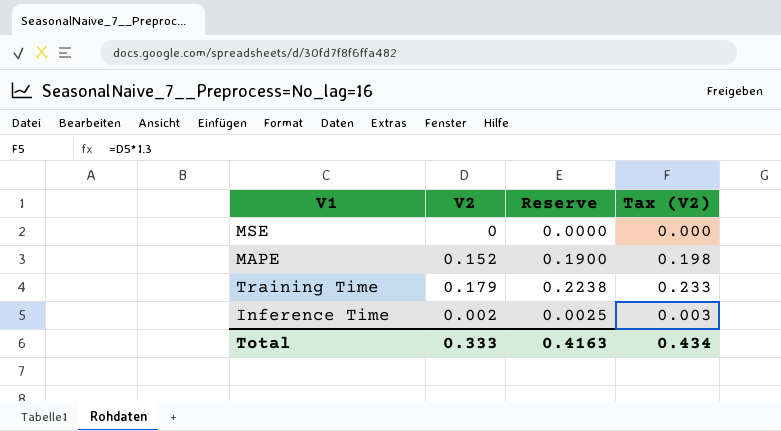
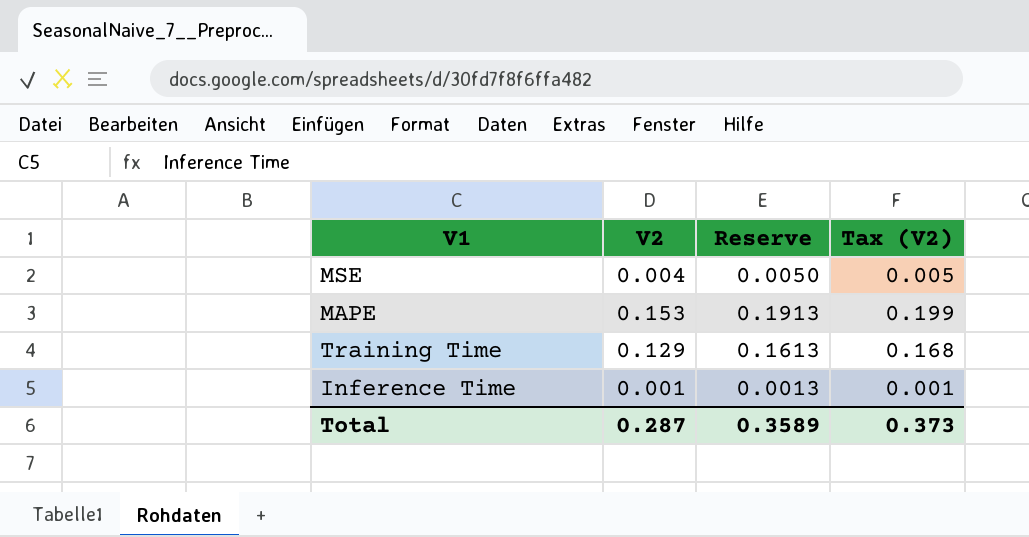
MSE | V2: 0 -> 0.004
MSE | Reserve: 0.0000 -> 0.0050
MSE | Tax (V2): 0.000 -> 0.005
MAPE | V2: 0.152 -> 0.153
MAPE | Reserve: 0.1900 -> 0.1913
MAPE | Tax (V2): 0.198 -> 0.199
Training Time | V2: 0.179 -> 0.129
Training Time | Reserve: 0.2238 -> 0.1613
Training Time | Tax (V2): 0.233 -> 0.168
Inference Time | V2: 0.002 -> 0.001
Inference Time | Reserve: 0.0025 -> 0.0013
Inference Time | Tax (V2): 0.003 -> 0.001
Total | V2: 0.333 -> 0.287
Total | Reserve: 0.4163 -> 0.3589
Total | Tax (V2): 0.434 -> 0.373

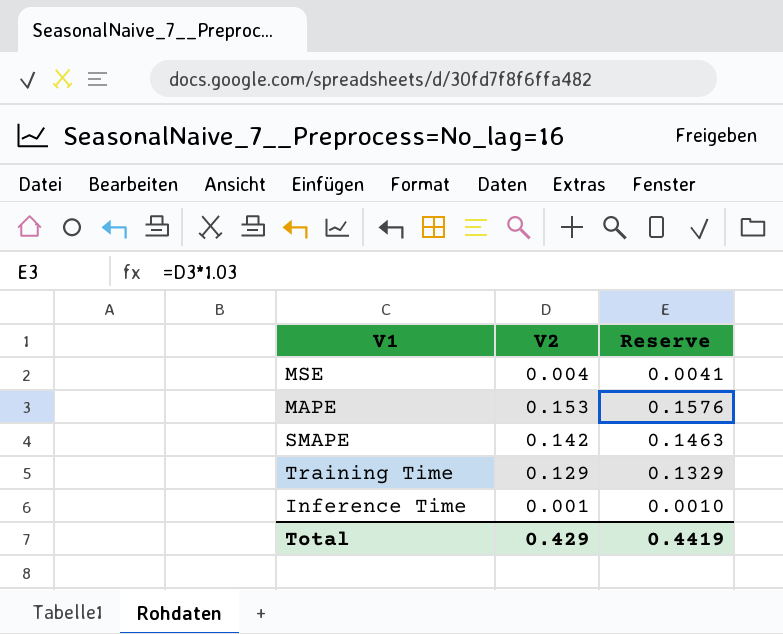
column Tax (V2) | formula: [V2] * 1.3 -> none
column Reserve | formula: [V2] * 1.25 -> [V2] * 1.03
row SMAPE: none -> 0.142 | 0.1463
Total | V2: 0.287 -> 0.429
Total | Reserve: 0.3589 -> 0.4419

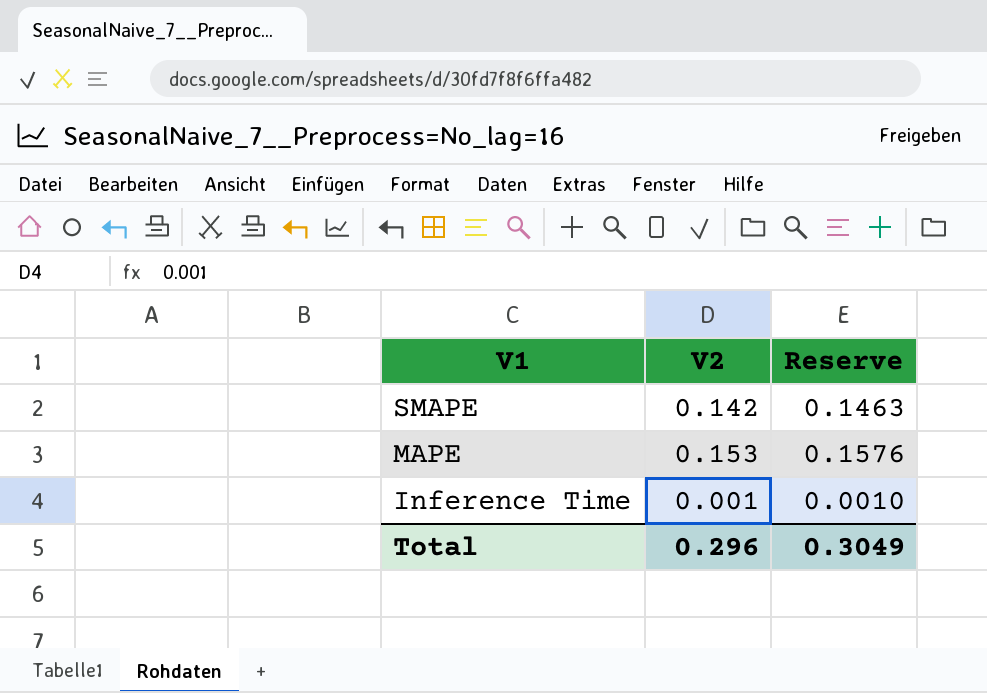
row order: none -> V1 descending
row MSE: 0.004 | 0.0041 -> none
row Training Time: 0.129 | 0.1329 -> none
Total | V2: 0.429 -> 0.296
Total | Reserve: 0.4419 -> 0.3049

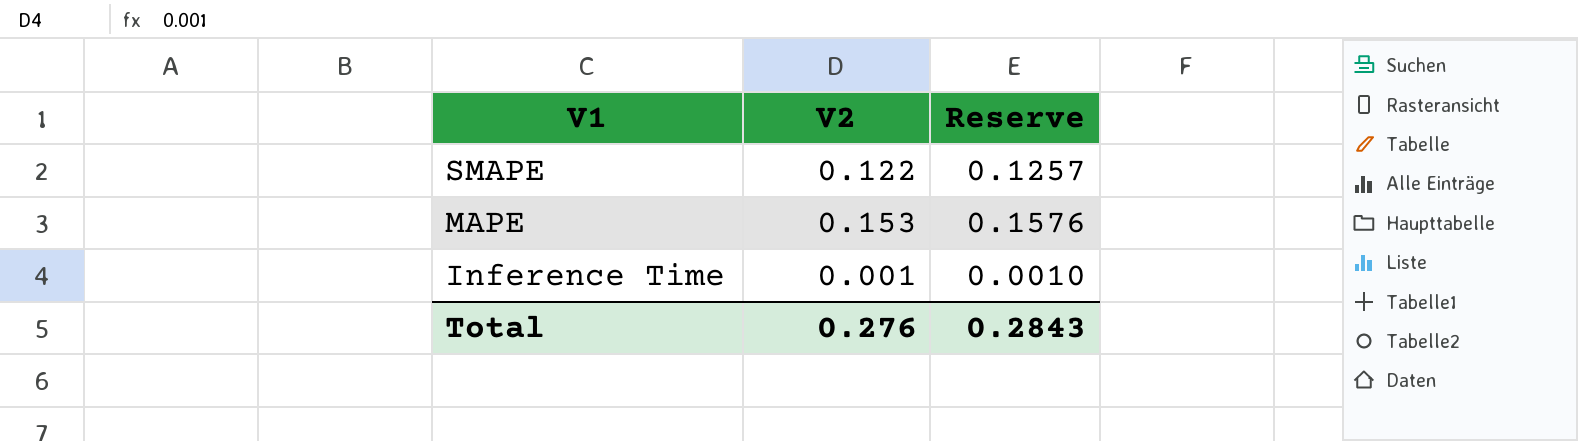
SMAPE | V2: 0.142 -> 0.122
SMAPE | Reserve: 0.1463 -> 0.1257
Total | V2: 0.296 -> 0.276
Total | Reserve: 0.3049 -> 0.2843

